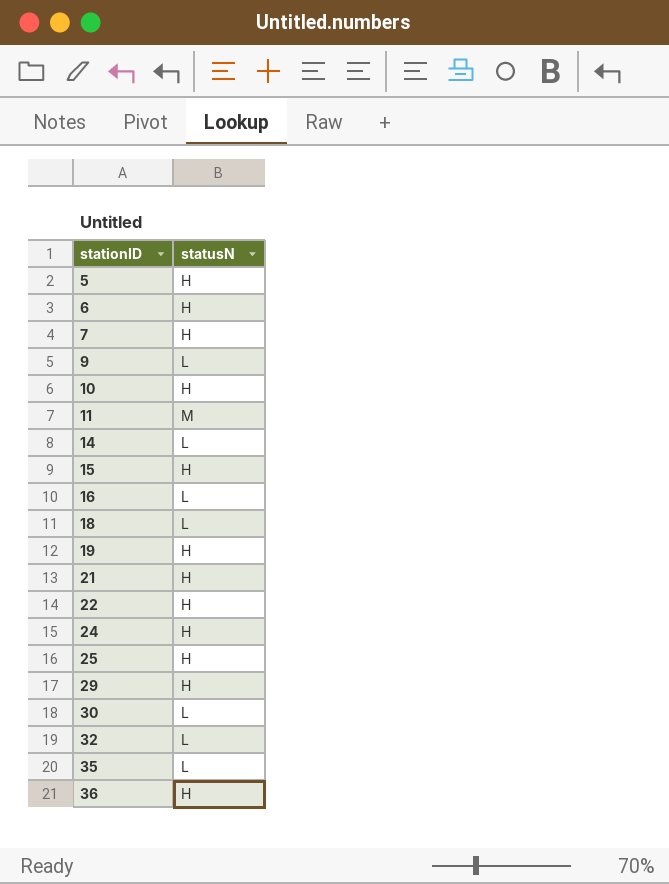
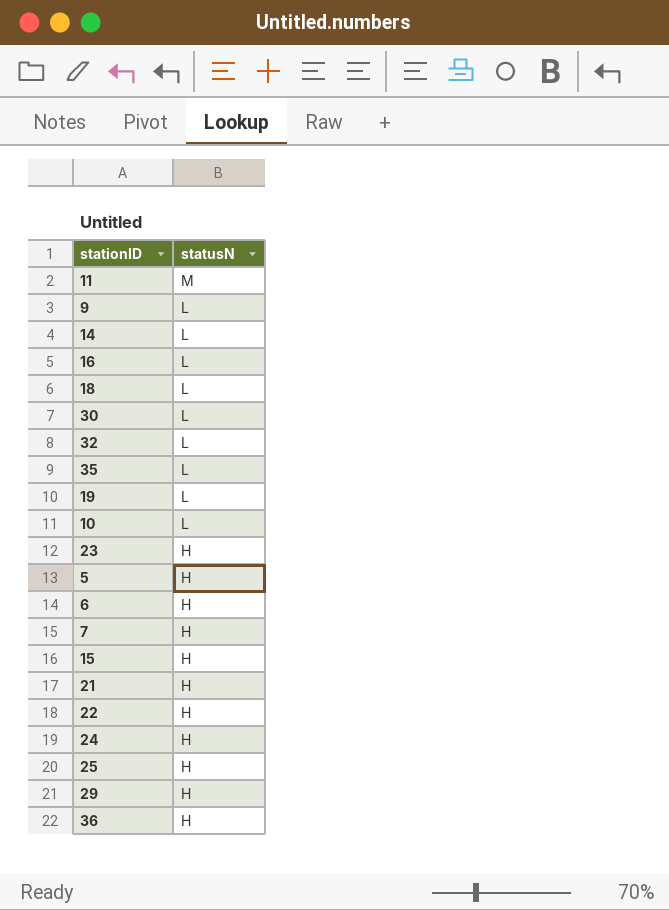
row order: stationID ascending -> statusN descending
19 | statusN: H -> L
10 | statusN: H -> L
row 23: none -> H

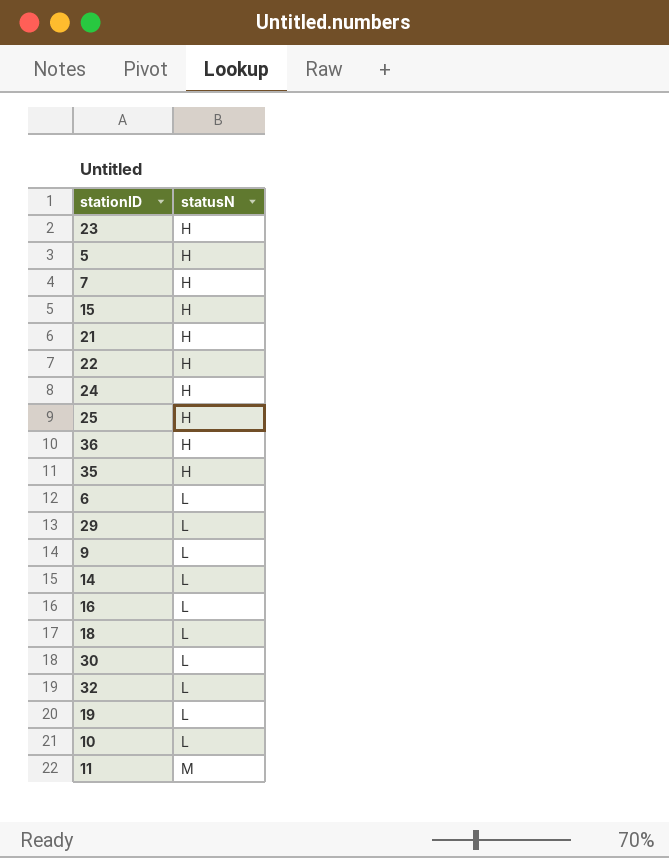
row order: statusN descending -> statusN ascending
35 | statusN: L -> H
6 | statusN: H -> L
29 | statusN: H -> L

